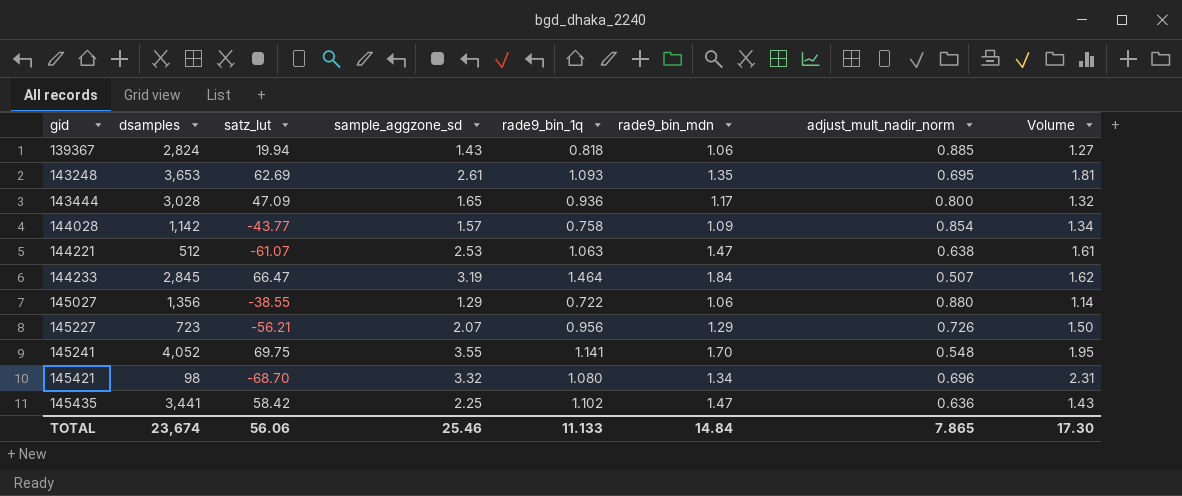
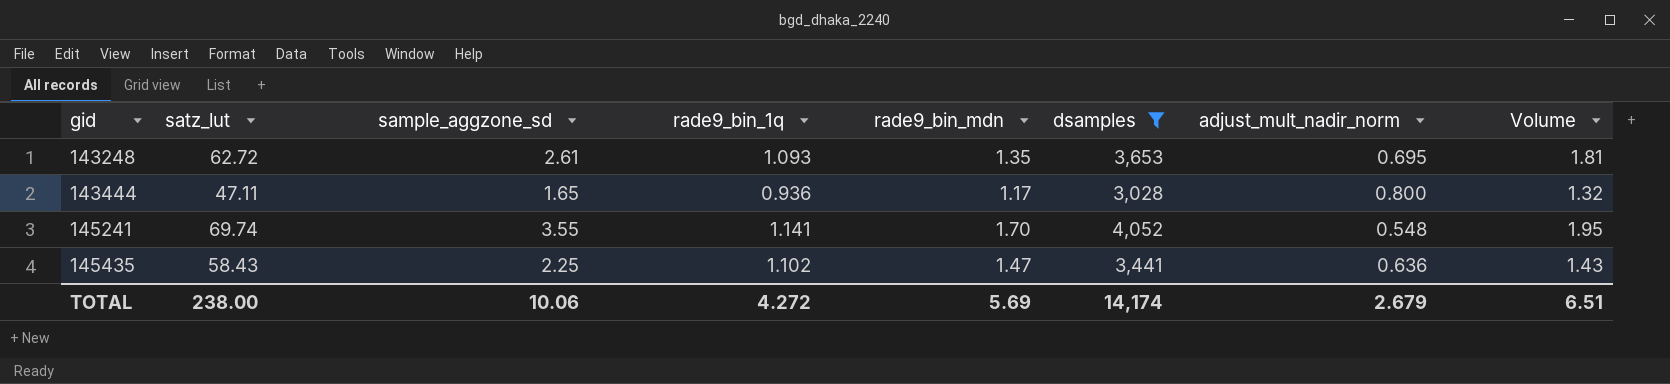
filter: none -> dsamples >= 3,028
column dsamples | position: 2 -> 6
143248 | satz_lut: 62.69 -> 62.72
143444 | satz_lut: 47.09 -> 47.11
145241 | satz_lut: 69.75 -> 69.74
145435 | satz_lut: 58.42 -> 58.43
TOTAL | satz_lut: 56.06 -> 238.00
TOTAL | sample_aggzone_sd: 25.46 -> 10.06
TOTAL | rade9_bin_1q: 11.133 -> 4.272
TOTAL | rade9_bin_mdn: 14.84 -> 5.69
TOTAL | dsamples: 23,674 -> 14,174
TOTAL | adjust_mult_nadir_norm: 7.865 -> 2.679
TOTAL | Volume: 17.30 -> 6.51

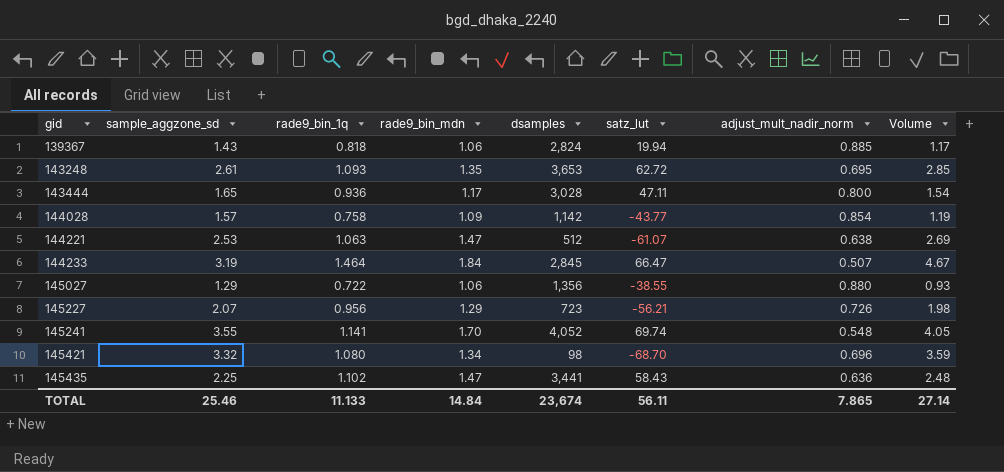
filter: dsamples >= 3,028 -> none
column satz_lut | position: 2 -> 6
column Volume | formula: [sample_aggzone_sd] * [adjust_mult_nadir_norm] -> [sample_aggzone_sd] * [rade9_bin_1q]
TOTAL | sample_aggzone_sd: 10.06 -> 25.46
TOTAL | rade9_bin_1q: 4.272 -> 11.133
TOTAL | rade9_bin_mdn: 5.69 -> 14.84
TOTAL | dsamples: 14,174 -> 23,674
TOTAL | satz_lut: 238.00 -> 56.11
TOTAL | adjust_mult_nadir_norm: 2.679 -> 7.865
TOTAL | Volume: 6.51 -> 27.14

